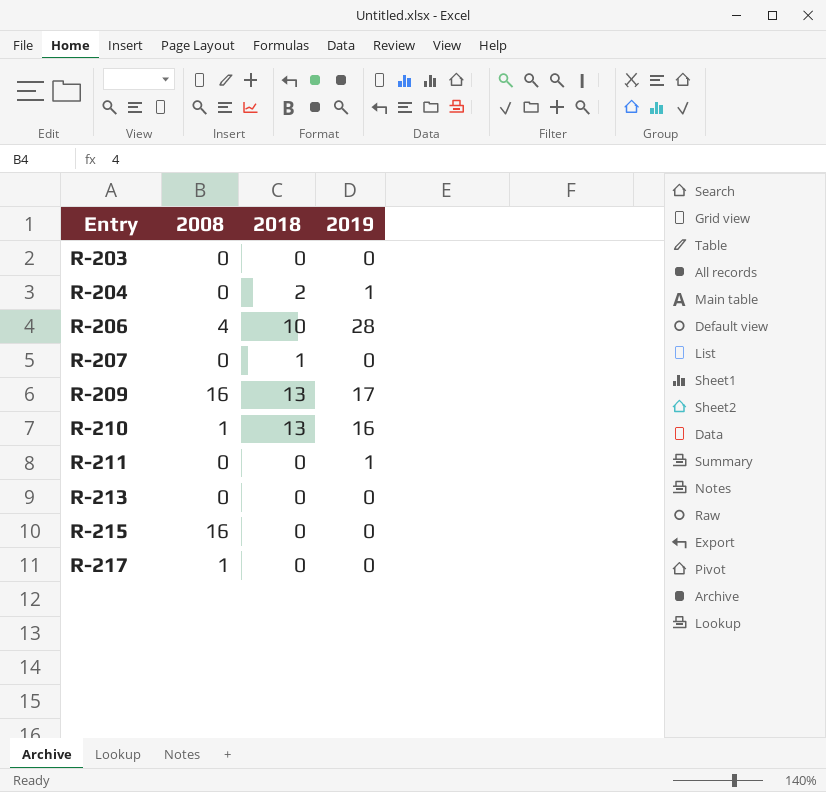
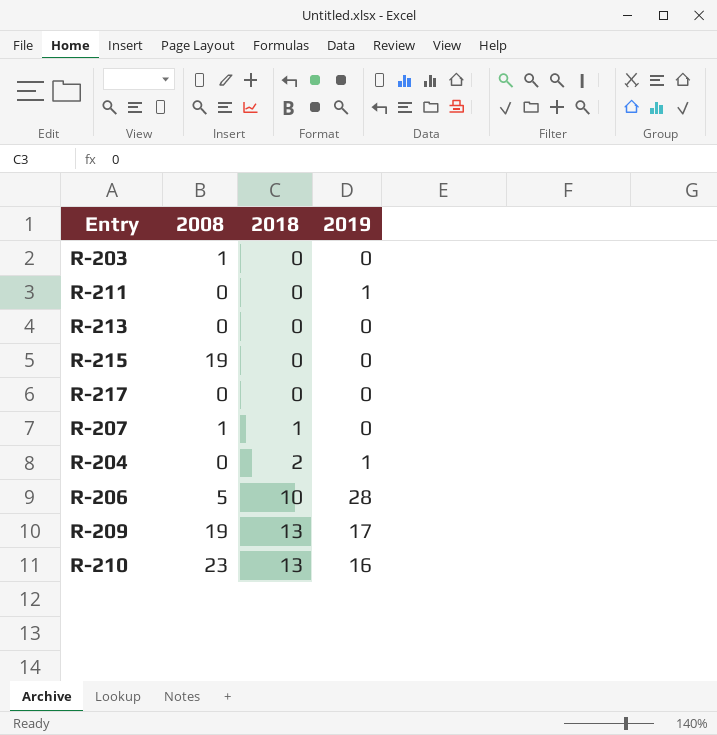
row order: Entry ascending -> 2018 ascending
R-203 | 2008: 0 -> 1
R-215 | 2008: 16 -> 19
R-217 | 2008: 1 -> 0
R-207 | 2008: 0 -> 1
R-206 | 2008: 4 -> 5
R-209 | 2008: 16 -> 19
R-210 | 2008: 1 -> 23

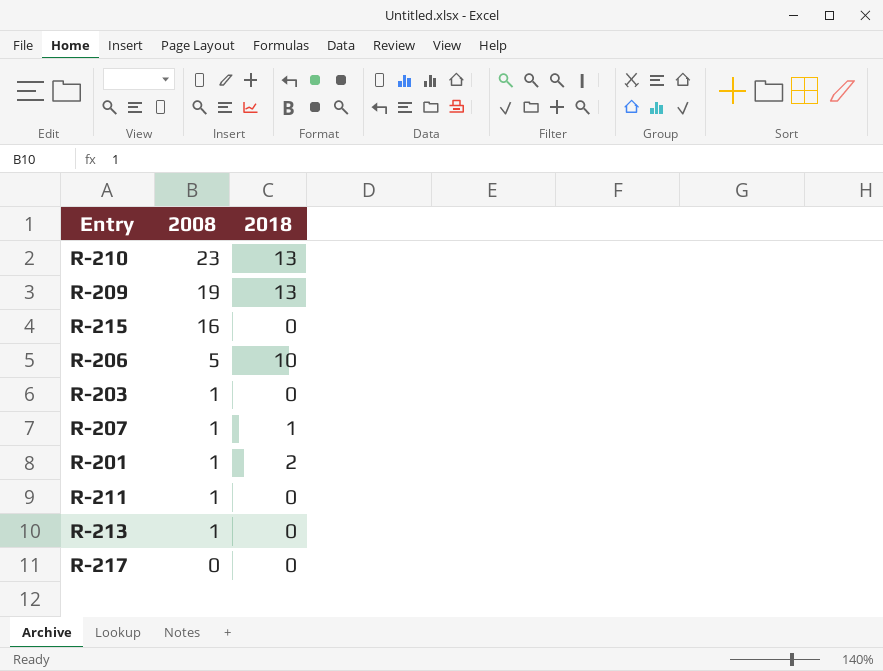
row order: 2018 ascending -> 2008 descending
column 2019 | position: 4 -> none
row R-204: 0 | 2 | 1 -> none
R-215 | 2008: 19 -> 16
row R-201: none -> 1 | 2
R-211 | 2008: 0 -> 1
R-213 | 2008: 0 -> 1

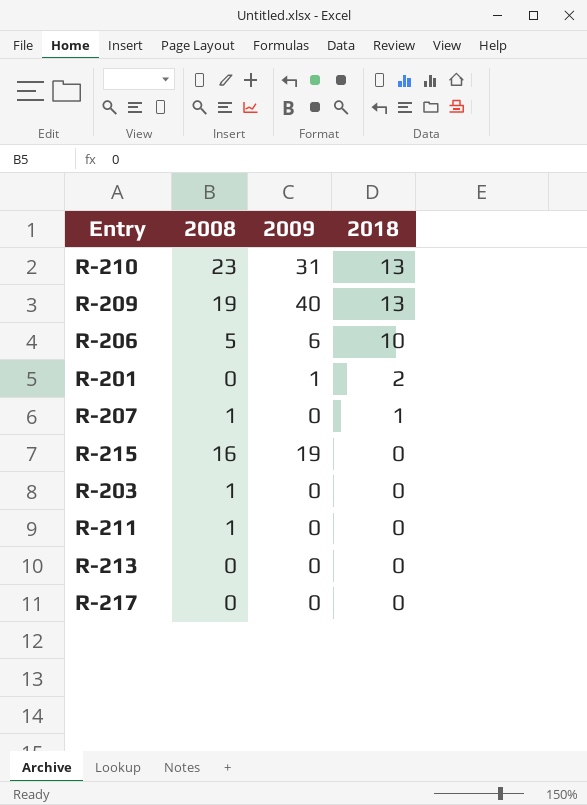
row order: 2008 descending -> 2018 descending
column 2009 | position: none -> 3
R-201 | 2008: 1 -> 0
R-213 | 2008: 1 -> 0

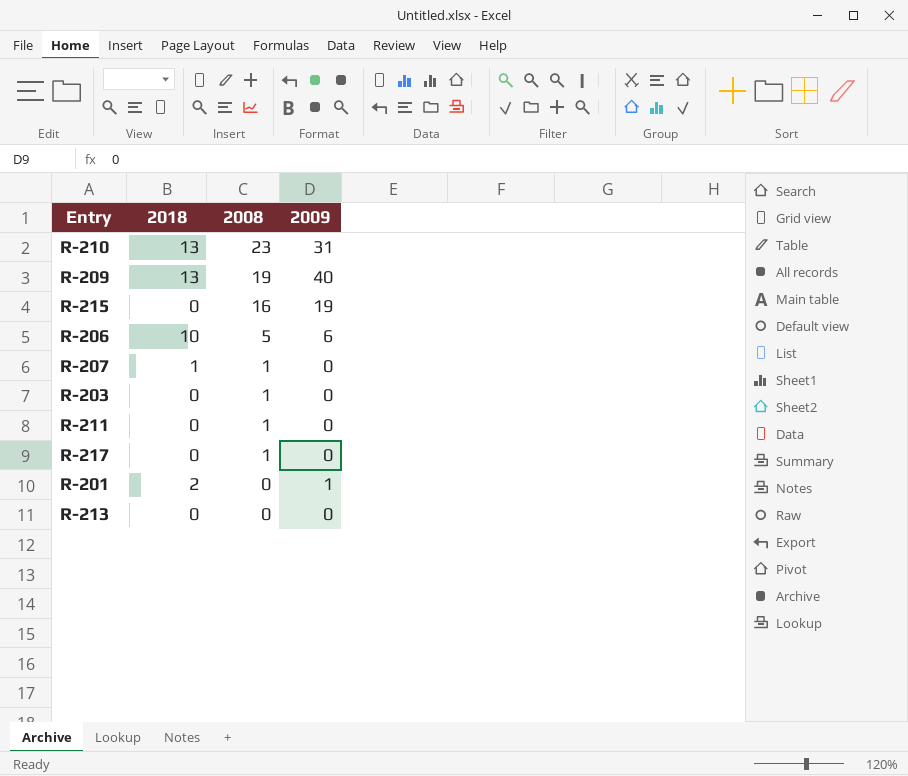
row order: 2018 descending -> 2008 descending
column 2018 | position: 4 -> 2
R-217 | 2008: 0 -> 1

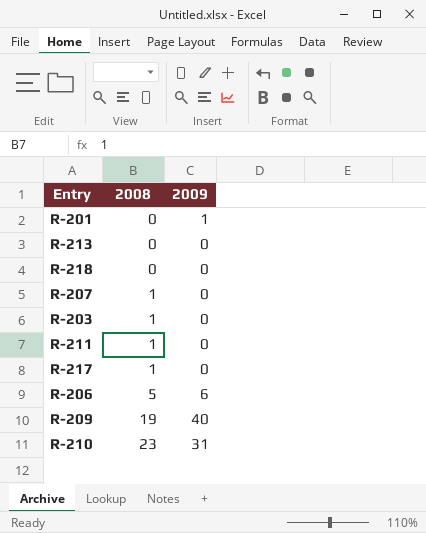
row order: 2008 descending -> 2008 ascending
column 2018 | position: 2 -> none
row R-215: 0 | 16 | 19 -> none
row R-218: none -> 0 | 0

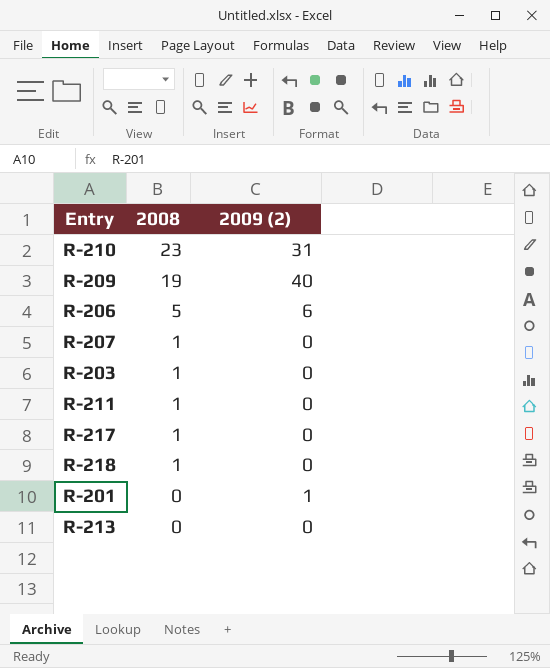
row order: 2008 ascending -> 2008 descending
column name: 2009 -> 2009 (2)
R-218 | 2008: 0 -> 1

